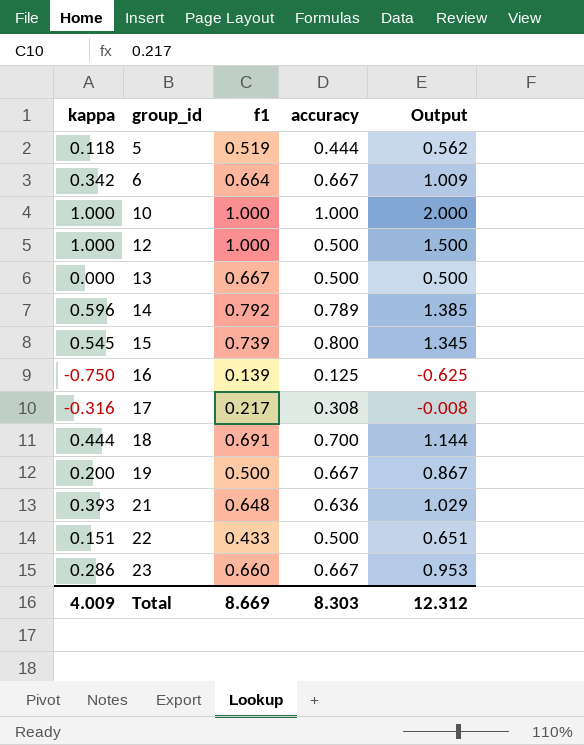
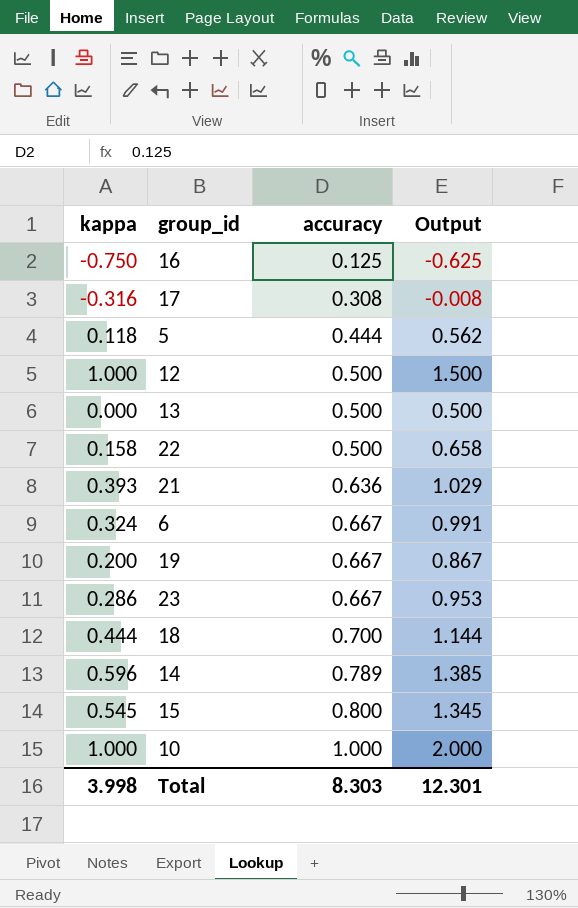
row order: group_id ascending -> accuracy ascending
column f1 | position: 3 -> none
22 | kappa: 0.151 -> 0.158
22 | Output: 0.651 -> 0.658
6 | kappa: 0.342 -> 0.324
6 | Output: 1.009 -> 0.991
Total | kappa: 4.009 -> 3.998
Total | Output: 12.312 -> 12.301

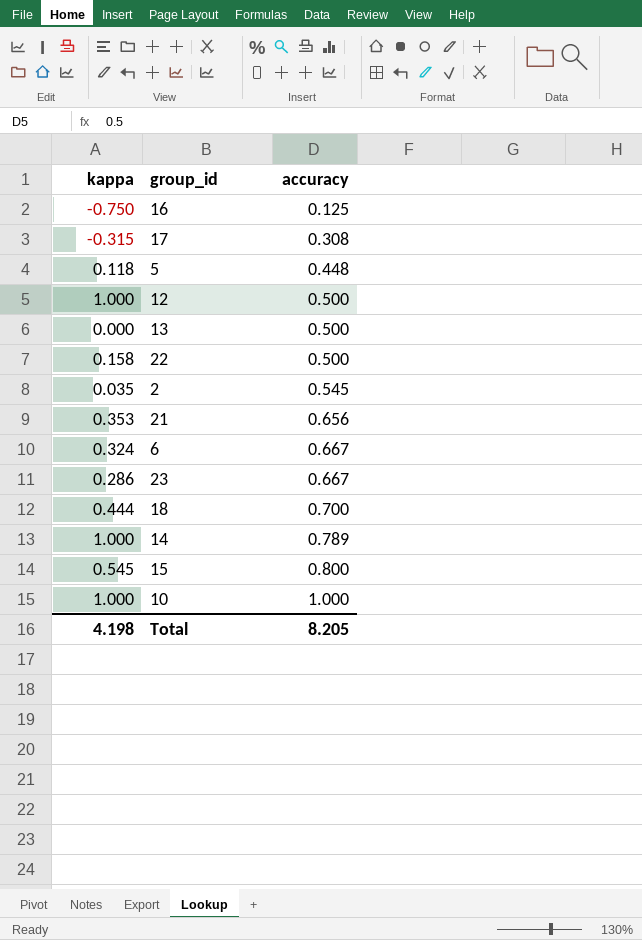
column Output | formula: [kappa] + [accuracy] -> none
row 19: 0.200 | 0.667 | 0.867 -> none
17 | kappa: -0.316 -> -0.315
5 | accuracy: 0.444 -> 0.448
row 2: none -> 0.035 | 0.545
21 | kappa: 0.393 -> 0.353
21 | accuracy: 0.636 -> 0.656
14 | kappa: 0.596 -> 1.000
Total | kappa: 3.998 -> 4.198
Total | accuracy: 8.303 -> 8.205

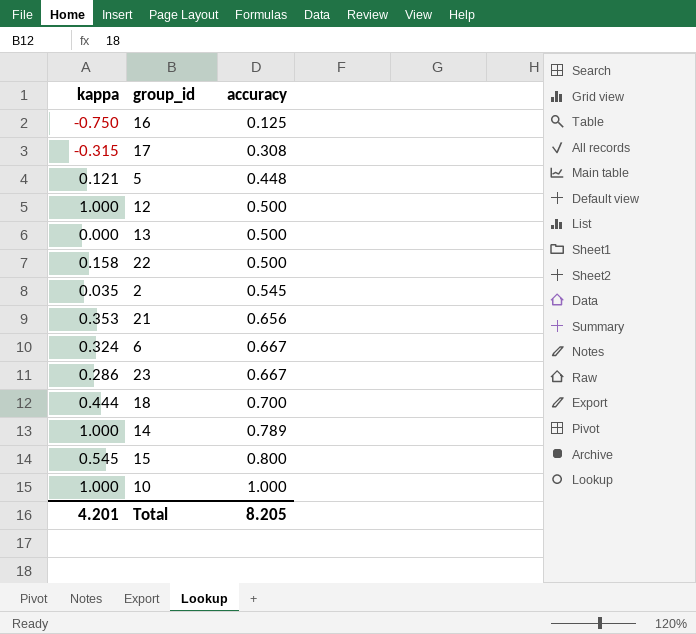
5 | kappa: 0.118 -> 0.121
Total | kappa: 4.198 -> 4.201

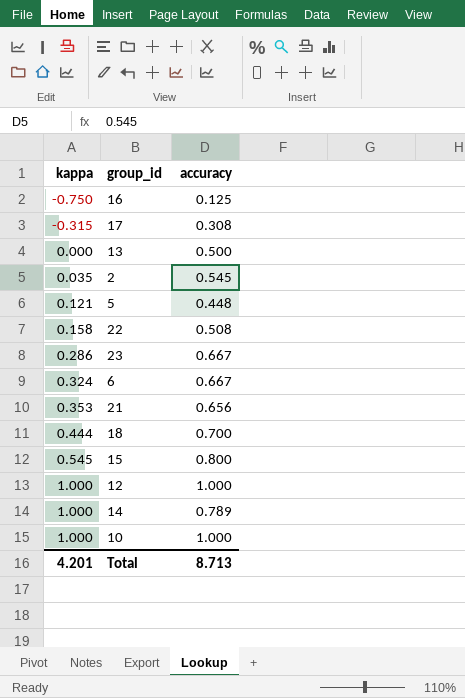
row order: accuracy ascending -> kappa ascending
22 | accuracy: 0.500 -> 0.508
12 | accuracy: 0.500 -> 1.000
Total | accuracy: 8.205 -> 8.713

